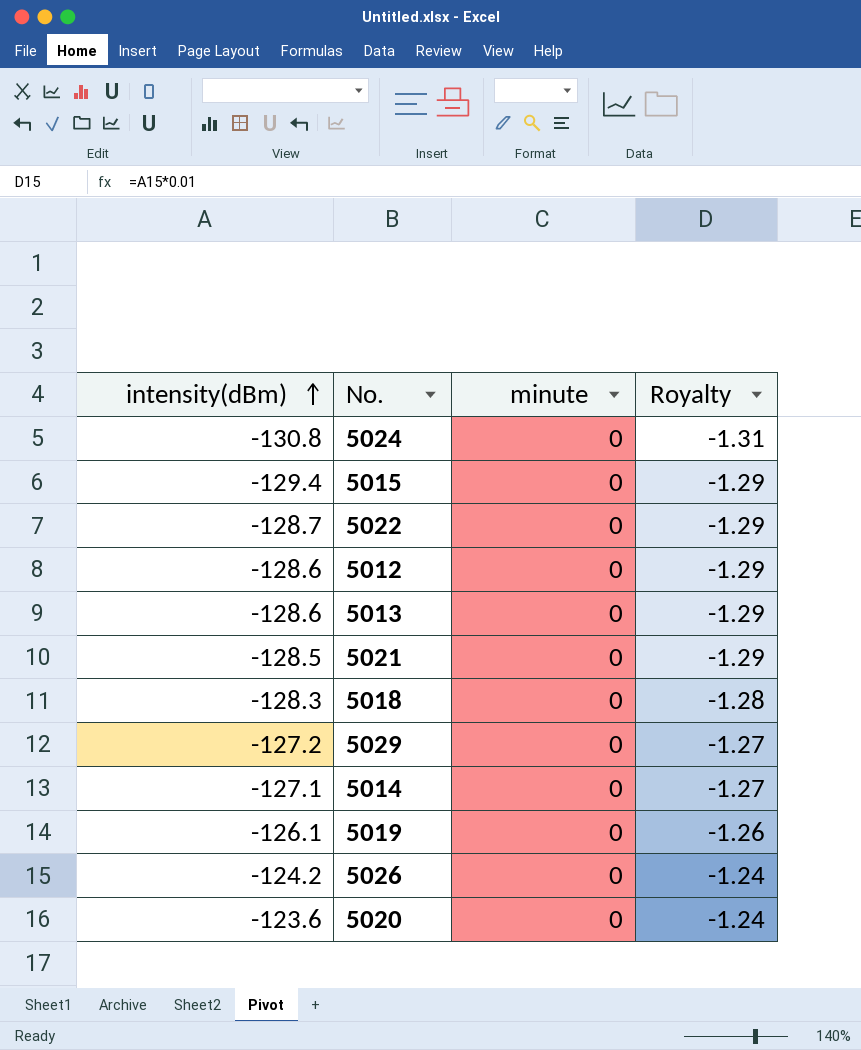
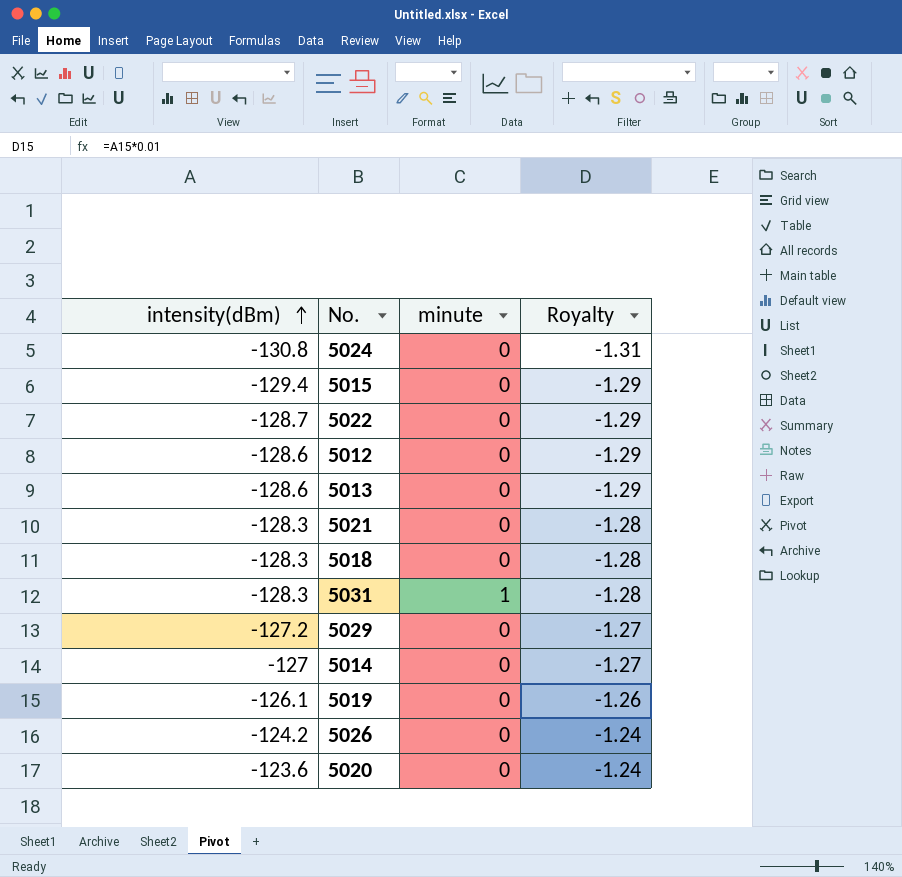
5021 | intensity(dBm): -128.5 -> -128.3
5021 | Royalty: -1.29 -> -1.28
row 5031: none -> -128.3 | 1 | -1.28
5014 | intensity(dBm): -127.1 -> -127

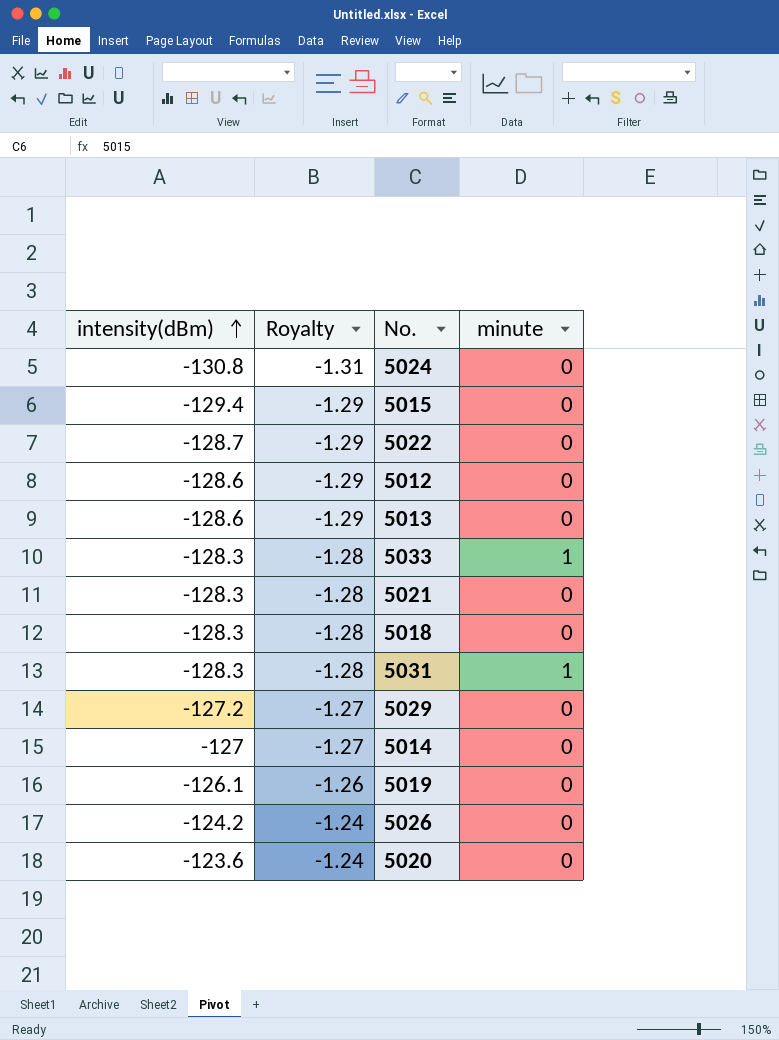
column Royalty | position: 4 -> 2
row 5033: none -> -128.3 | -1.28 | 1

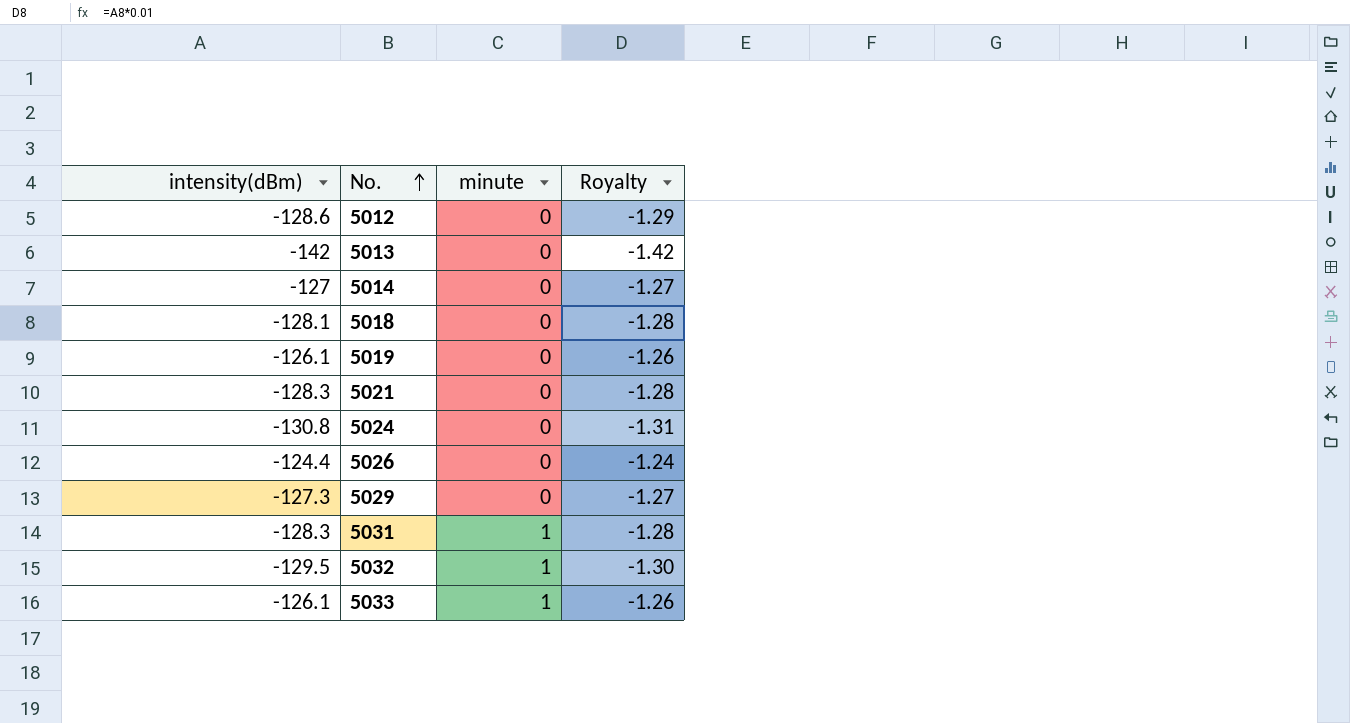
row order: intensity(dBm) ascending -> No. ascending
column Royalty | position: 2 -> 4
row 5015: -129.4 | -1.29 | 0 -> none
row 5022: -128.7 | -1.29 | 0 -> none
row 5020: -123.6 | -1.24 | 0 -> none
5013 | intensity(dBm): -128.6 -> -142
5013 | Royalty: -1.29 -> -1.42
5018 | intensity(dBm): -128.3 -> -128.1
5026 | intensity(dBm): -124.2 -> -124.4
5029 | intensity(dBm): -127.2 -> -127.3
row 5032: none -> -129.5 | 1 | -1.30
5033 | intensity(dBm): -128.3 -> -126.1
5033 | Royalty: -1.28 -> -1.26

